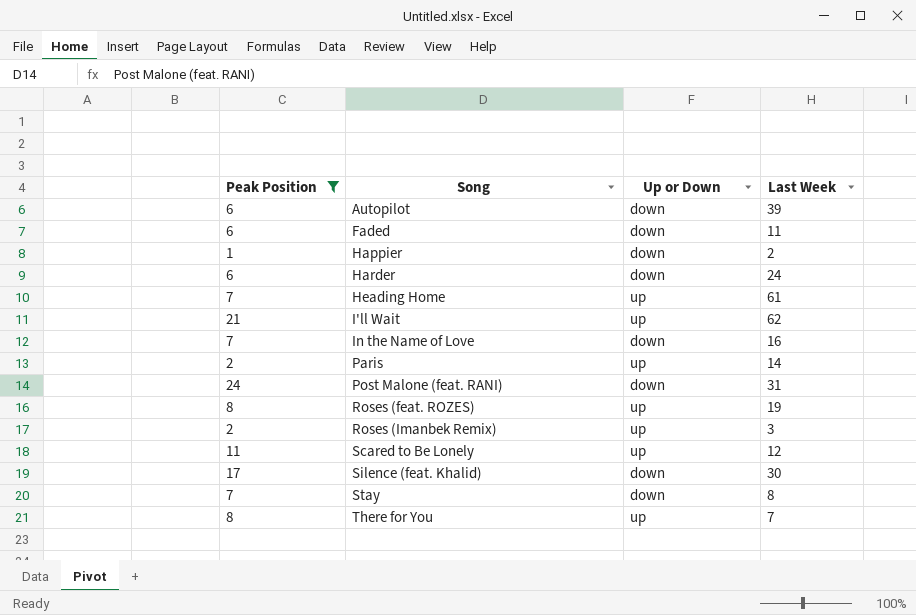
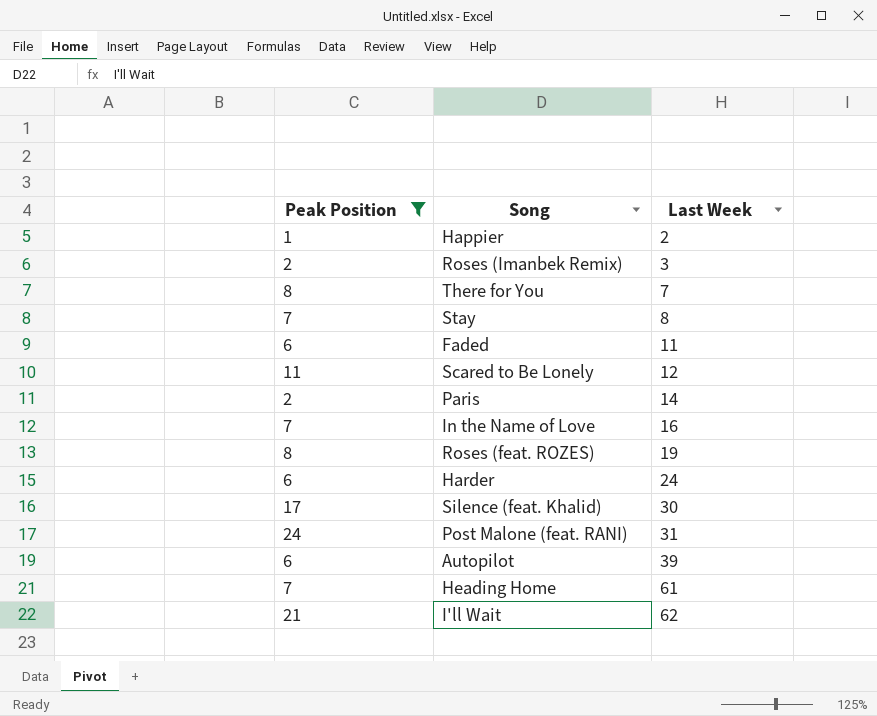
row order: Song ascending -> Last Week ascending
column Up or Down | position: 3 -> none

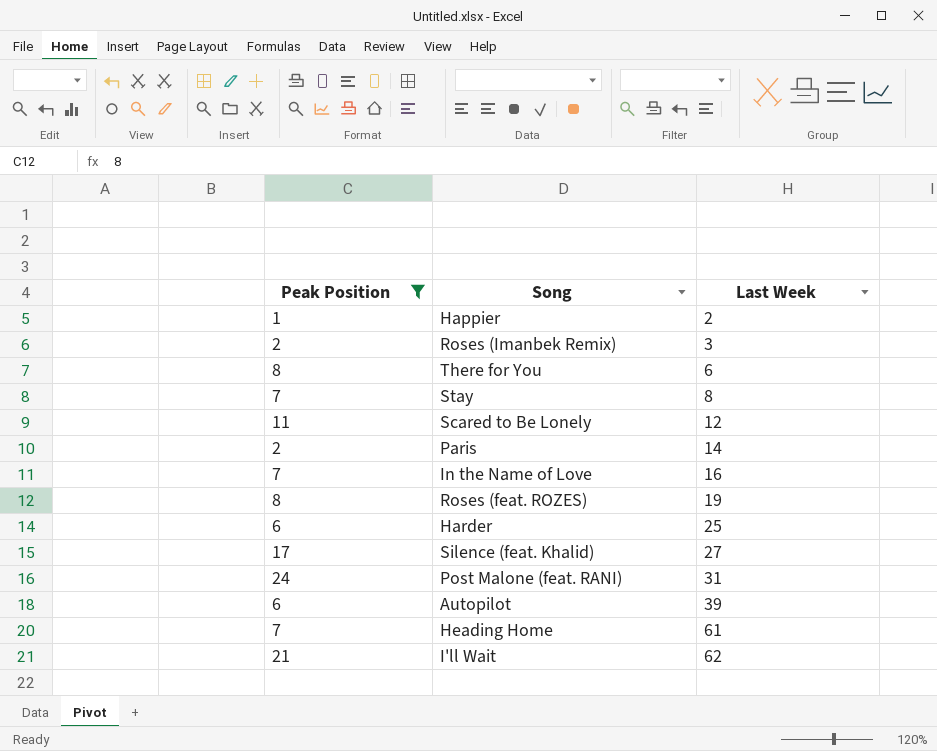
row Faded: 6 | 11 -> none
There for You | Last Week: 7 -> 6
Harder | Last Week: 24 -> 25
Silence (feat. Khalid) | Last Week: 30 -> 27

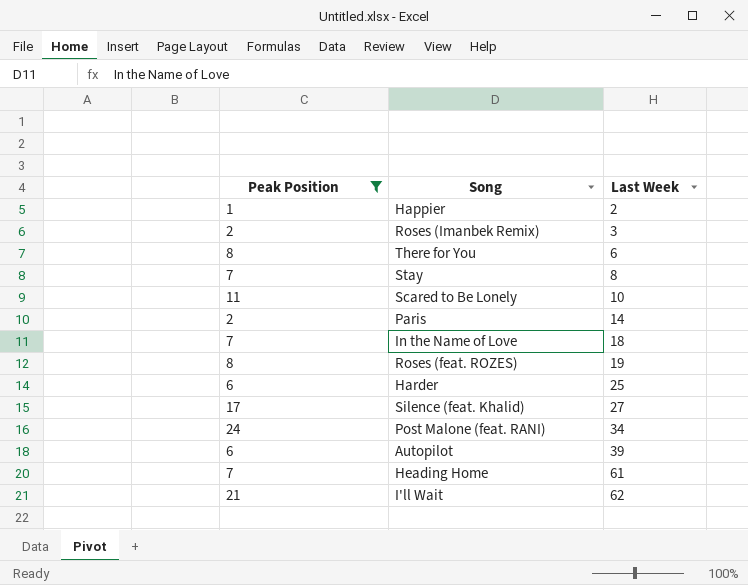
Scared to Be Lonely | Last Week: 12 -> 10
In the Name of Love | Last Week: 16 -> 18
Post Malone (feat. RANI) | Last Week: 31 -> 34

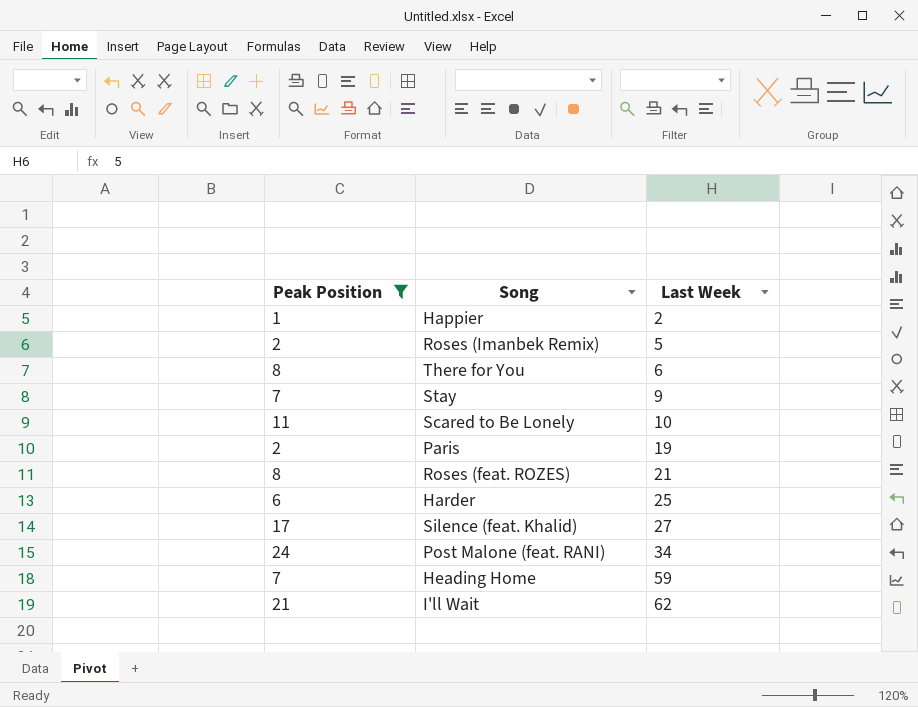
row In the Name of Love: 7 | 18 -> none
row Autopilot: 6 | 39 -> none
Roses (Imanbek Remix) | Last Week: 3 -> 5
Stay | Last Week: 8 -> 9
Paris | Last Week: 14 -> 19
Roses (feat. ROZES) | Last Week: 19 -> 21
Heading Home | Last Week: 61 -> 59

